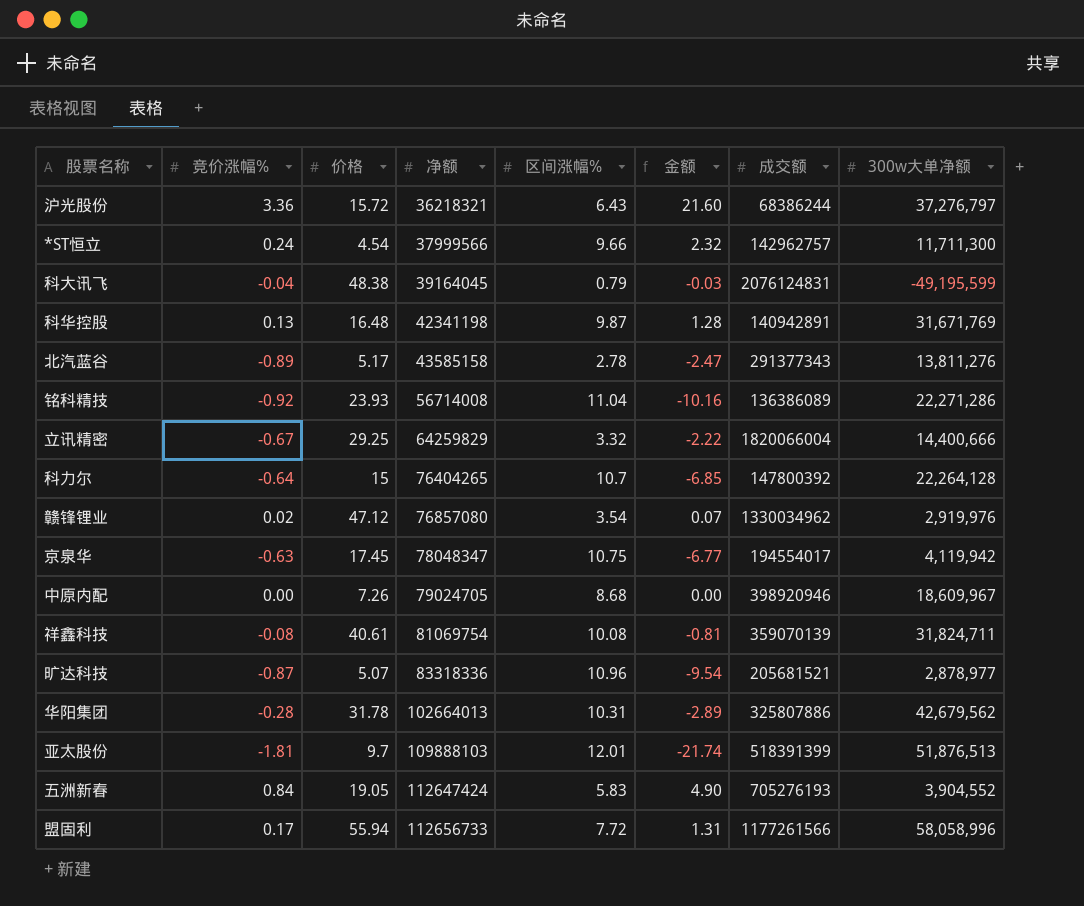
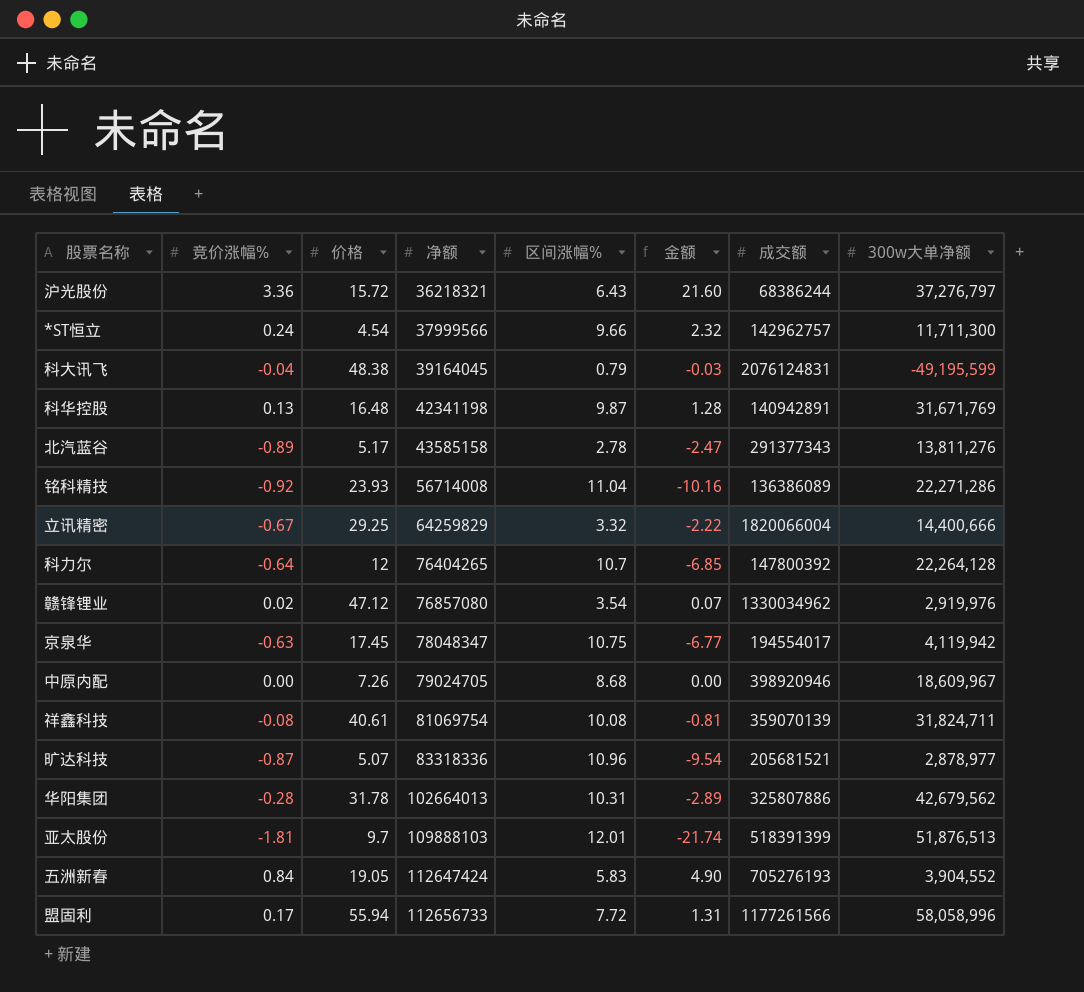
科力尔 | 价格: 15 -> 12

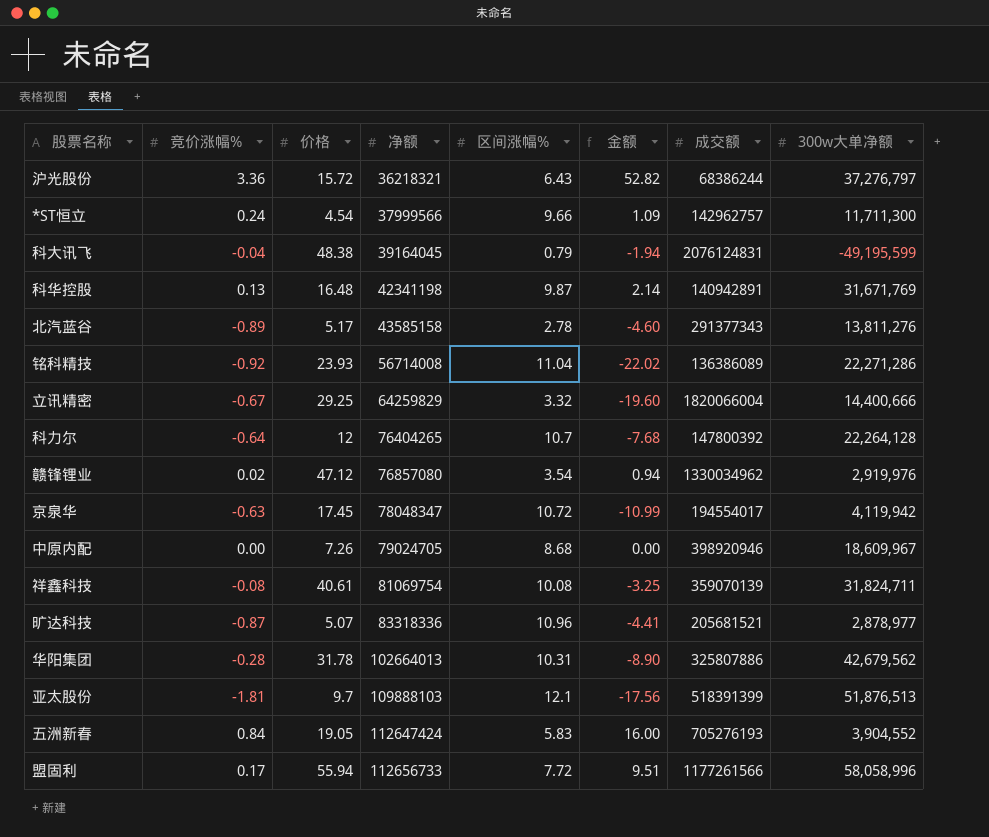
column 金额 | formula: [竞价涨幅%] * [区间涨幅%] -> [竞价涨幅%] * [价格]
京泉华 | 区间涨幅%: 10.75 -> 10.72
亚太股份 | 区间涨幅%: 12.01 -> 12.1

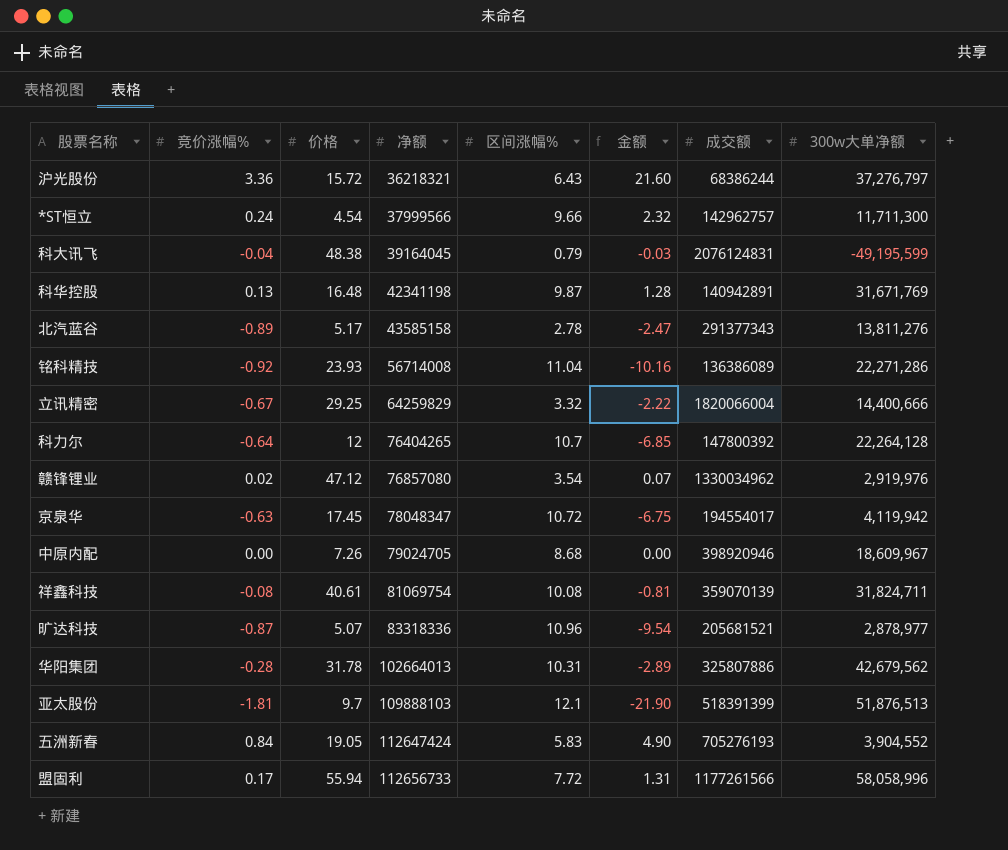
column 金额 | formula: [竞价涨幅%] * [价格] -> [竞价涨幅%] * [区间涨幅%]

